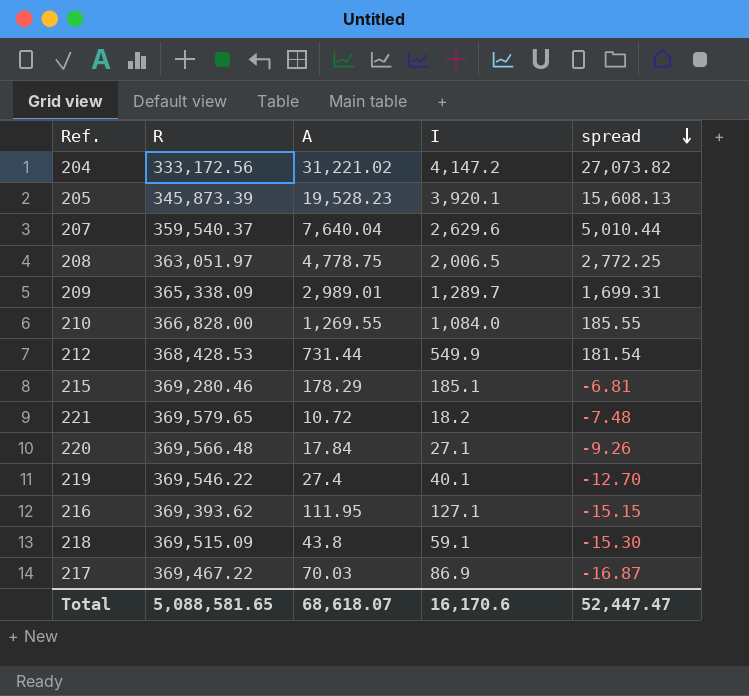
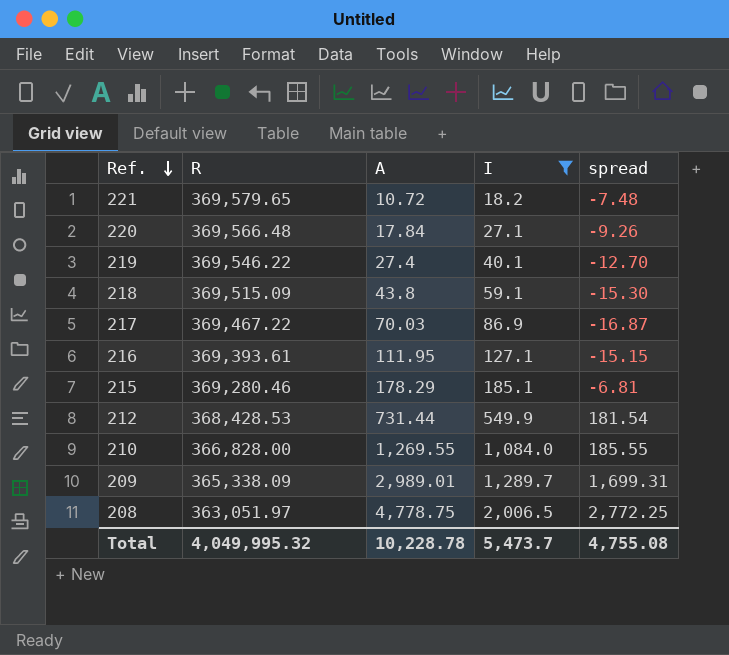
filter: none -> I <= 2,006.5
row order: spread descending -> Ref. descending
216 | R: 369,393.62 -> 369,393.61
Total | R: 5,088,581.65 -> 4,049,995.32
Total | A: 68,618.07 -> 10,228.78
Total | I: 16,170.6 -> 5,473.7
Total | spread: 52,447.47 -> 4,755.08

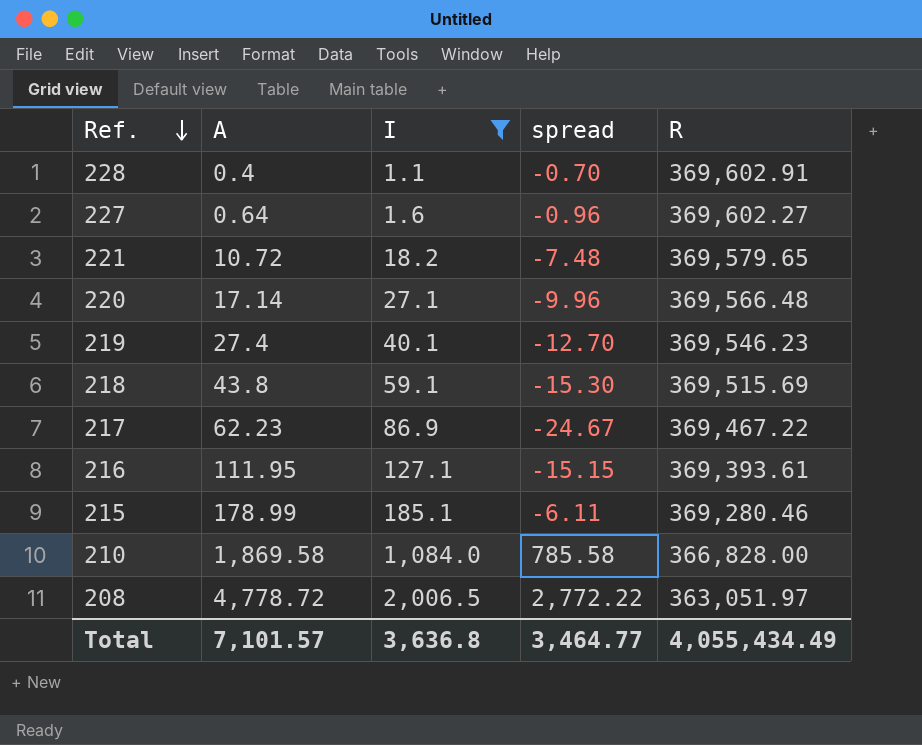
column R | position: 2 -> 5
row 212: 368,428.53 | 731.44 | 549.9 | 181.54 -> none
row 209: 365,338.09 | 2,989.01 | 1,289.7 | 1,699.31 -> none
row 228: none -> 0.4 | 1.1 | -0.70 | 369,602.91
row 227: none -> 0.64 | 1.6 | -0.96 | 369,602.27
220 | A: 17.84 -> 17.14
220 | spread: -9.26 -> -9.96
219 | R: 369,546.22 -> 369,546.23
218 | R: 369,515.09 -> 369,515.69
217 | A: 70.03 -> 62.23
217 | spread: -16.87 -> -24.67
215 | A: 178.29 -> 178.99
215 | spread: -6.81 -> -6.11
210 | A: 1,269.55 -> 1,869.58
210 | spread: 185.55 -> 785.58
208 | A: 4,778.75 -> 4,778.72
208 | spread: 2,772.25 -> 2,772.22
Total | A: 10,228.78 -> 7,101.57
Total | I: 5,473.7 -> 3,636.8
Total | spread: 4,755.08 -> 3,464.77
Total | R: 4,049,995.32 -> 4,055,434.49

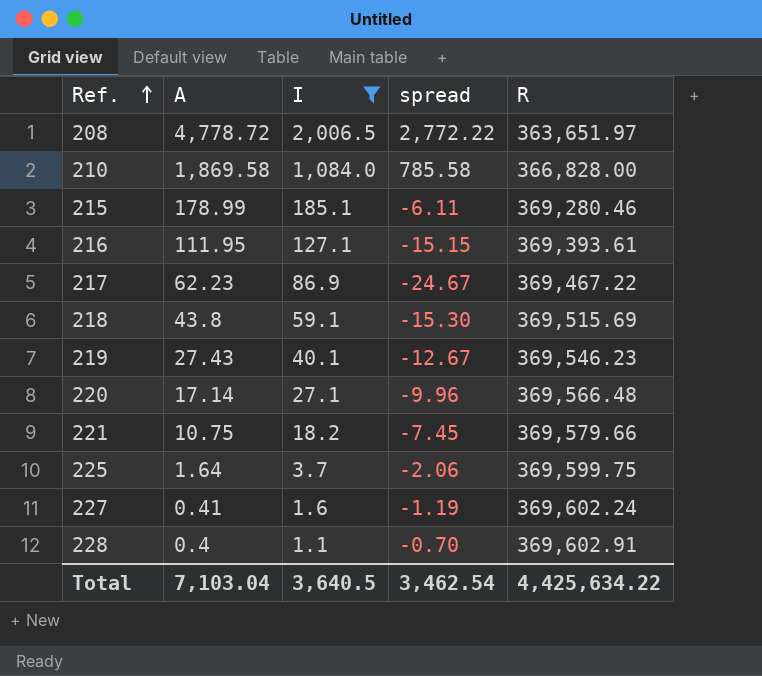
row order: Ref. descending -> Ref. ascending
208 | R: 363,051.97 -> 363,651.97
219 | A: 27.4 -> 27.43
219 | spread: -12.70 -> -12.67
221 | A: 10.72 -> 10.75
221 | spread: -7.48 -> -7.45
221 | R: 369,579.65 -> 369,579.66
row 225: none -> 1.64 | 3.7 | -2.06 | 369,599.75
227 | A: 0.64 -> 0.41
227 | spread: -0.96 -> -1.19
227 | R: 369,602.27 -> 369,602.24
Total | A: 7,101.57 -> 7,103.04
Total | I: 3,636.8 -> 3,640.5
Total | spread: 3,464.77 -> 3,462.54
Total | R: 4,055,434.49 -> 4,425,634.22

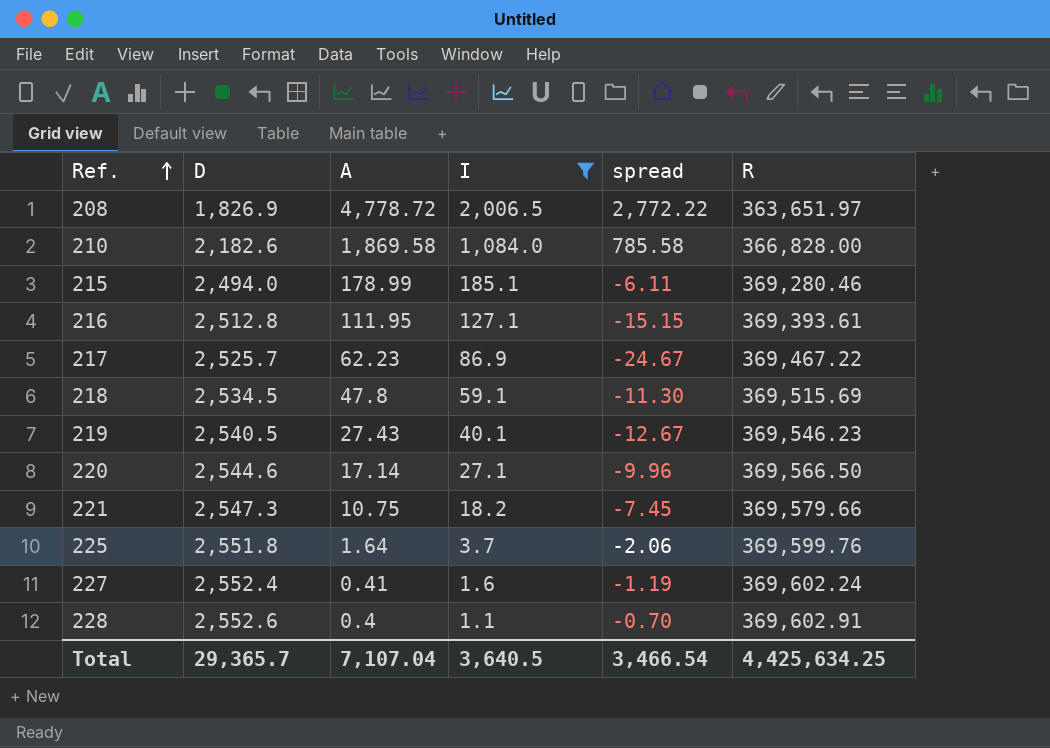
column D | position: none -> 2
218 | A: 43.8 -> 47.8
218 | spread: -15.30 -> -11.30
220 | R: 369,566.48 -> 369,566.50
225 | R: 369,599.75 -> 369,599.76
Total | A: 7,103.04 -> 7,107.04
Total | spread: 3,462.54 -> 3,466.54
Total | R: 4,425,634.22 -> 4,425,634.25

